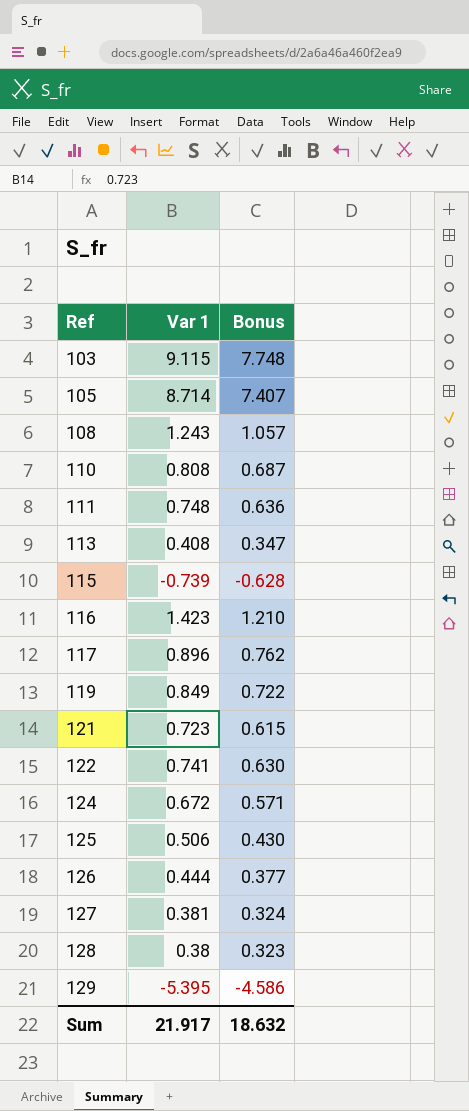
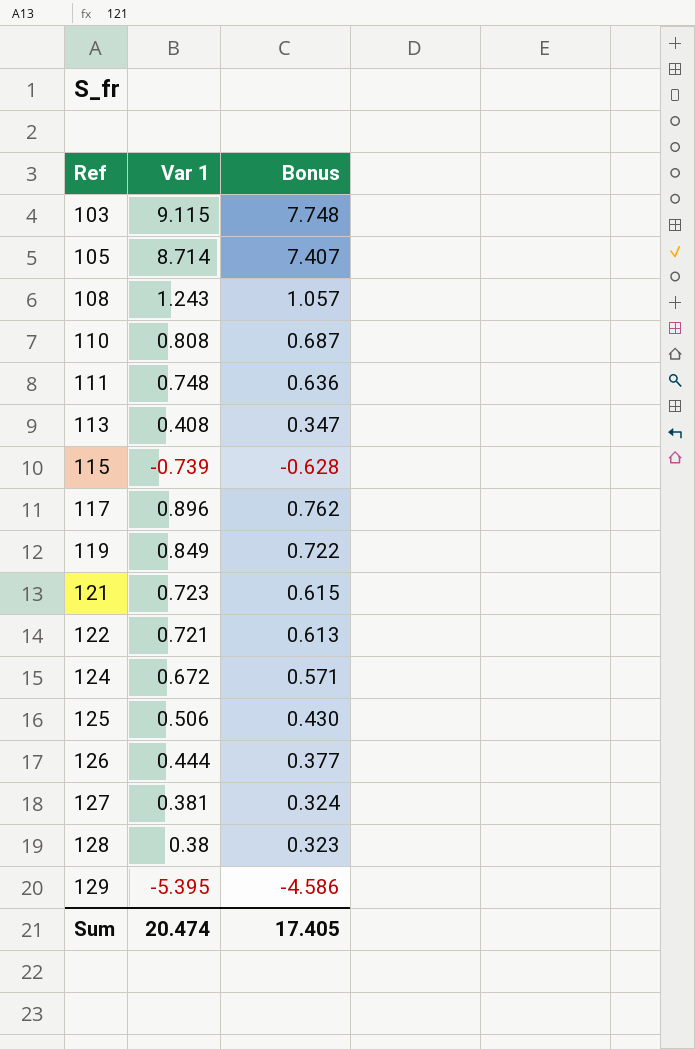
row 116: 1.423 | 1.210 -> none
122 | Var 1: 0.741 -> 0.721
122 | Bonus: 0.630 -> 0.613
Sum | Var 1: 21.917 -> 20.474
Sum | Bonus: 18.632 -> 17.405

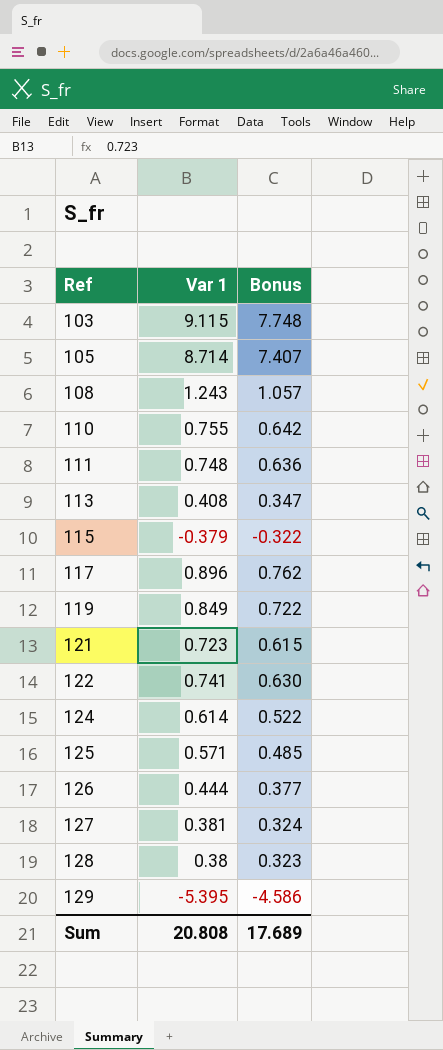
110 | Var 1: 0.808 -> 0.755
110 | Bonus: 0.687 -> 0.642
115 | Var 1: -0.739 -> -0.379
115 | Bonus: -0.628 -> -0.322
122 | Var 1: 0.721 -> 0.741
122 | Bonus: 0.613 -> 0.630
124 | Var 1: 0.672 -> 0.614
124 | Bonus: 0.571 -> 0.522
125 | Var 1: 0.506 -> 0.571
125 | Bonus: 0.430 -> 0.485
Sum | Var 1: 20.474 -> 20.808
Sum | Bonus: 17.405 -> 17.689

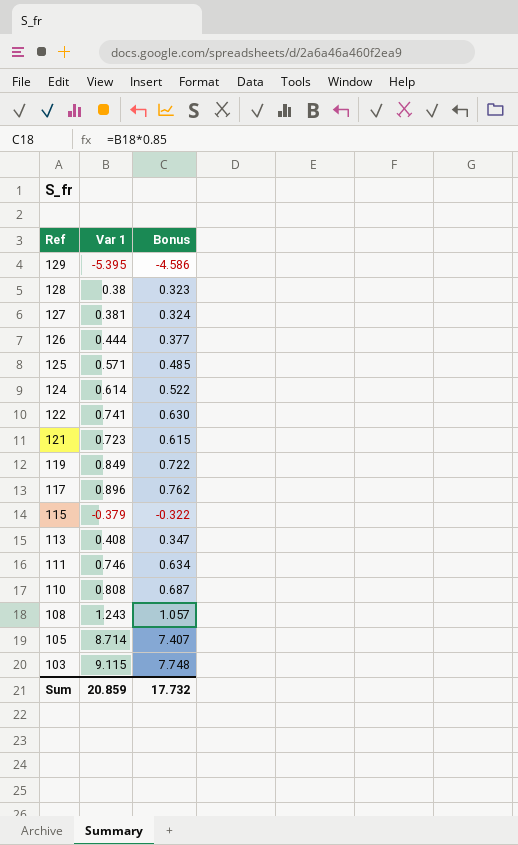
row order: Ref ascending -> Ref descending
111 | Var 1: 0.748 -> 0.746
111 | Bonus: 0.636 -> 0.634
110 | Var 1: 0.755 -> 0.808
110 | Bonus: 0.642 -> 0.687
Sum | Var 1: 20.808 -> 20.859
Sum | Bonus: 17.689 -> 17.732

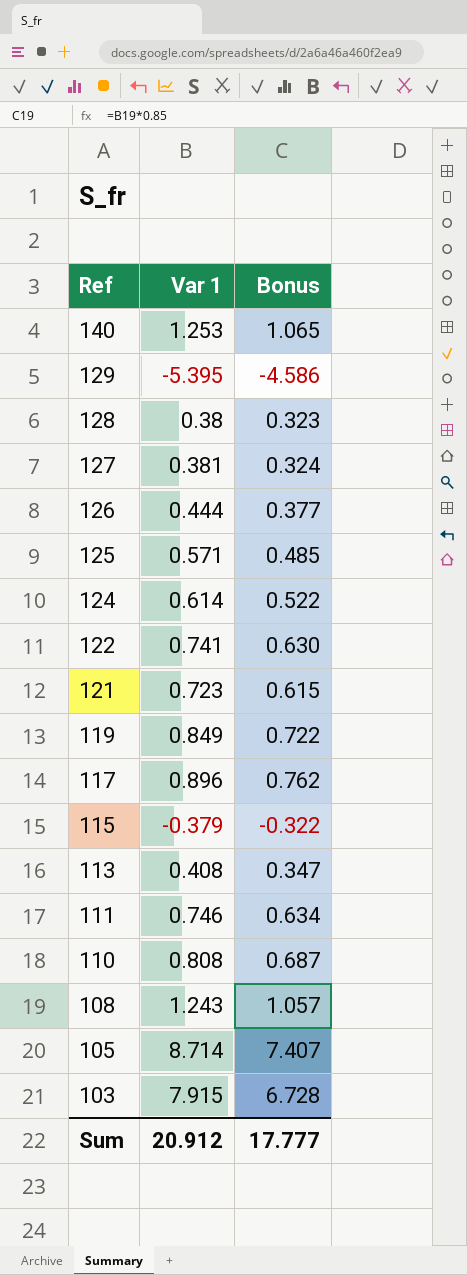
row 140: none -> 1.253 | 1.065
103 | Var 1: 9.115 -> 7.915
103 | Bonus: 7.748 -> 6.728
Sum | Var 1: 20.859 -> 20.912
Sum | Bonus: 17.732 -> 17.777

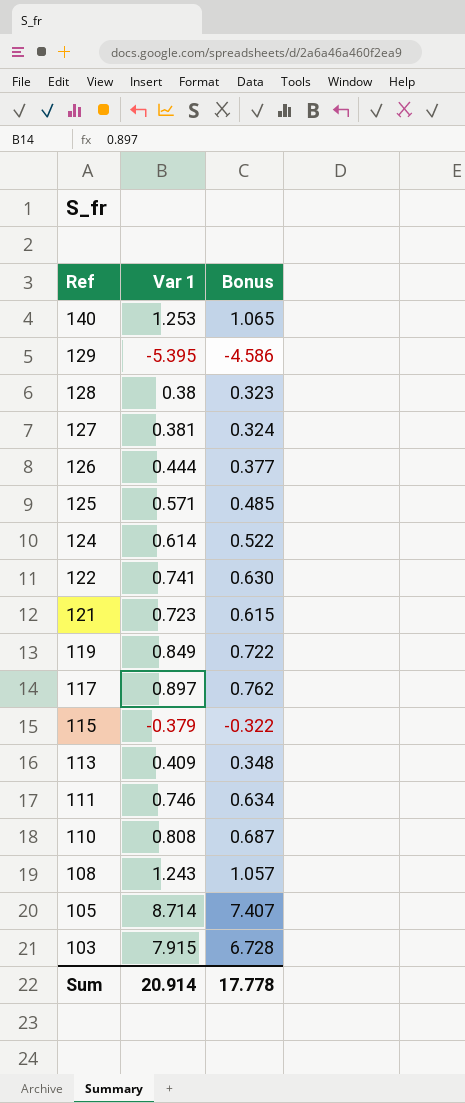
117 | Var 1: 0.896 -> 0.897
113 | Var 1: 0.408 -> 0.409
113 | Bonus: 0.347 -> 0.348
Sum | Var 1: 20.912 -> 20.914
Sum | Bonus: 17.777 -> 17.778

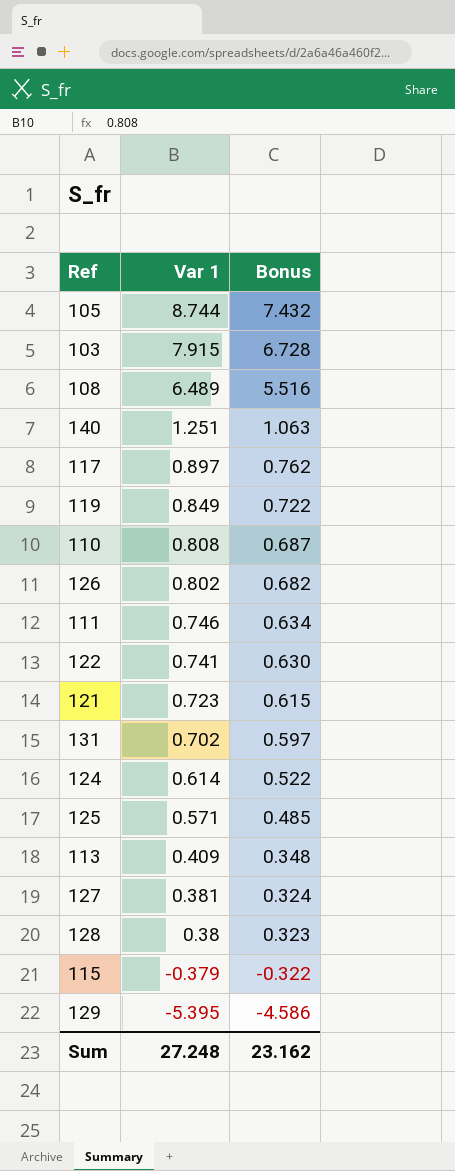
row order: Ref descending -> Var 1 descending
105 | Var 1: 8.714 -> 8.744
105 | Bonus: 7.407 -> 7.432
108 | Var 1: 1.243 -> 6.489
108 | Bonus: 1.057 -> 5.516
140 | Var 1: 1.253 -> 1.251
140 | Bonus: 1.065 -> 1.063
126 | Var 1: 0.444 -> 0.802
126 | Bonus: 0.377 -> 0.682
row 131: none -> 0.702 | 0.597
Sum | Var 1: 20.914 -> 27.248
Sum | Bonus: 17.778 -> 23.162

